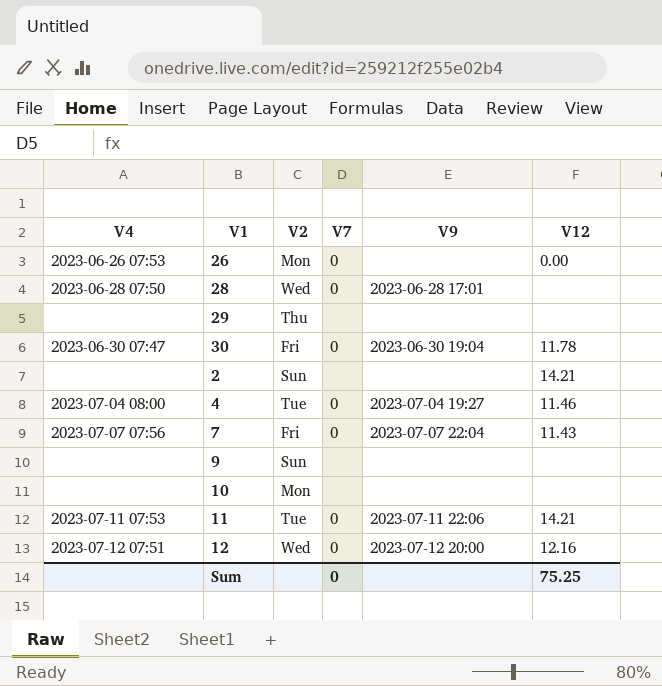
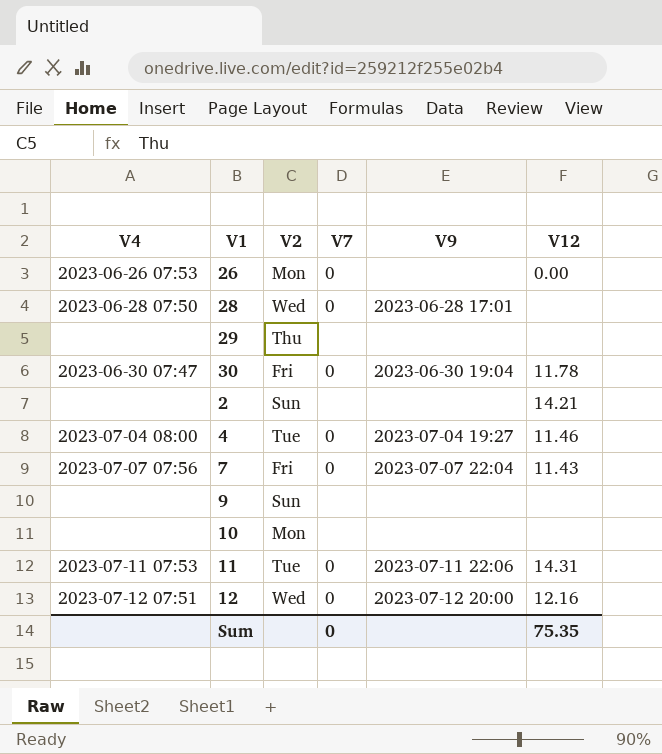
11 | V12: 14.21 -> 14.31
Sum | V12: 75.25 -> 75.35

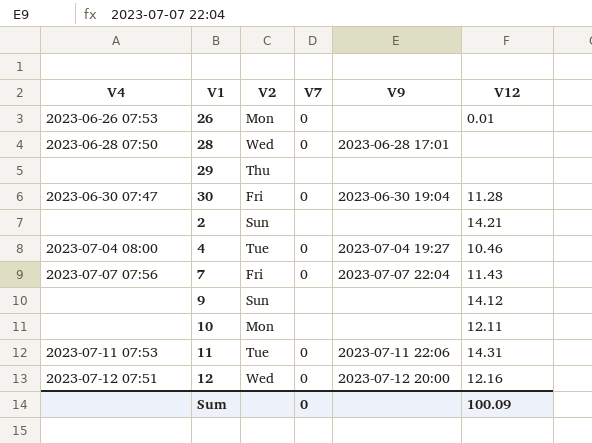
26 | V12: 0.00 -> 0.01
30 | V12: 11.78 -> 11.28
4 | V12: 11.46 -> 10.46
9 | V12: none -> 14.12
10 | V12: none -> 12.11
Sum | V12: 75.35 -> 100.09

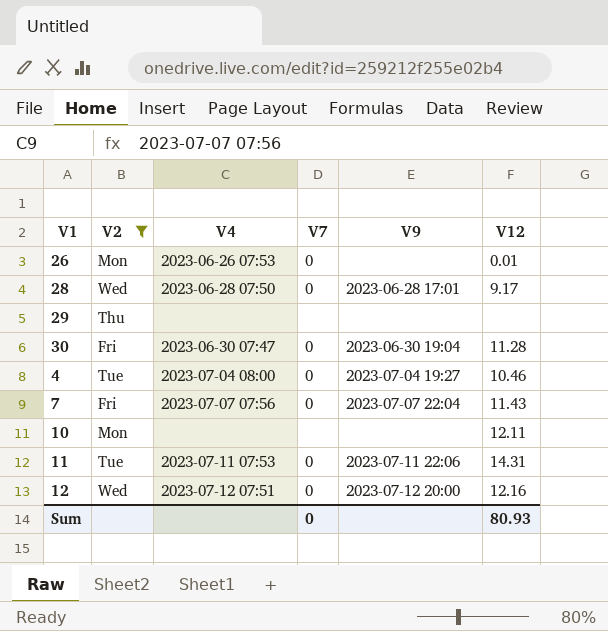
filter: none -> V2 != Sun
column V4 | position: 1 -> 3
28 | V12: none -> 9.17
Sum | V12: 100.09 -> 80.93

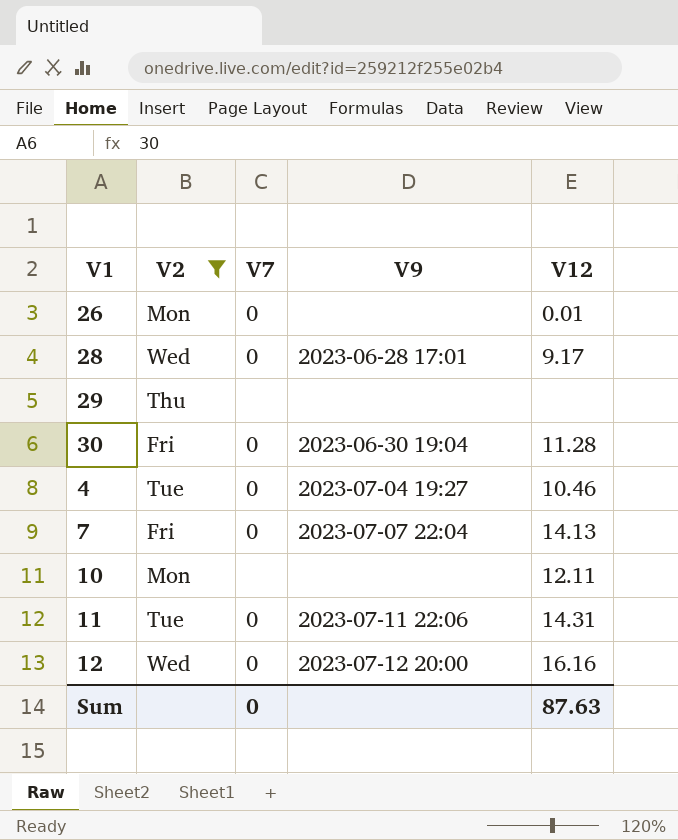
column V4 | position: 3 -> none
7 | V12: 11.43 -> 14.13
12 | V12: 12.16 -> 16.16
Sum | V12: 80.93 -> 87.63

